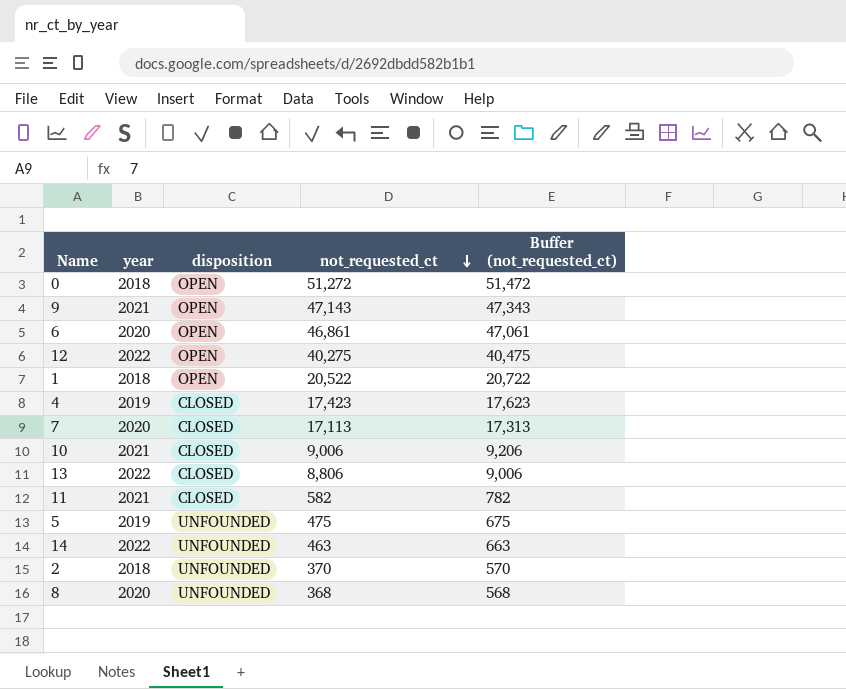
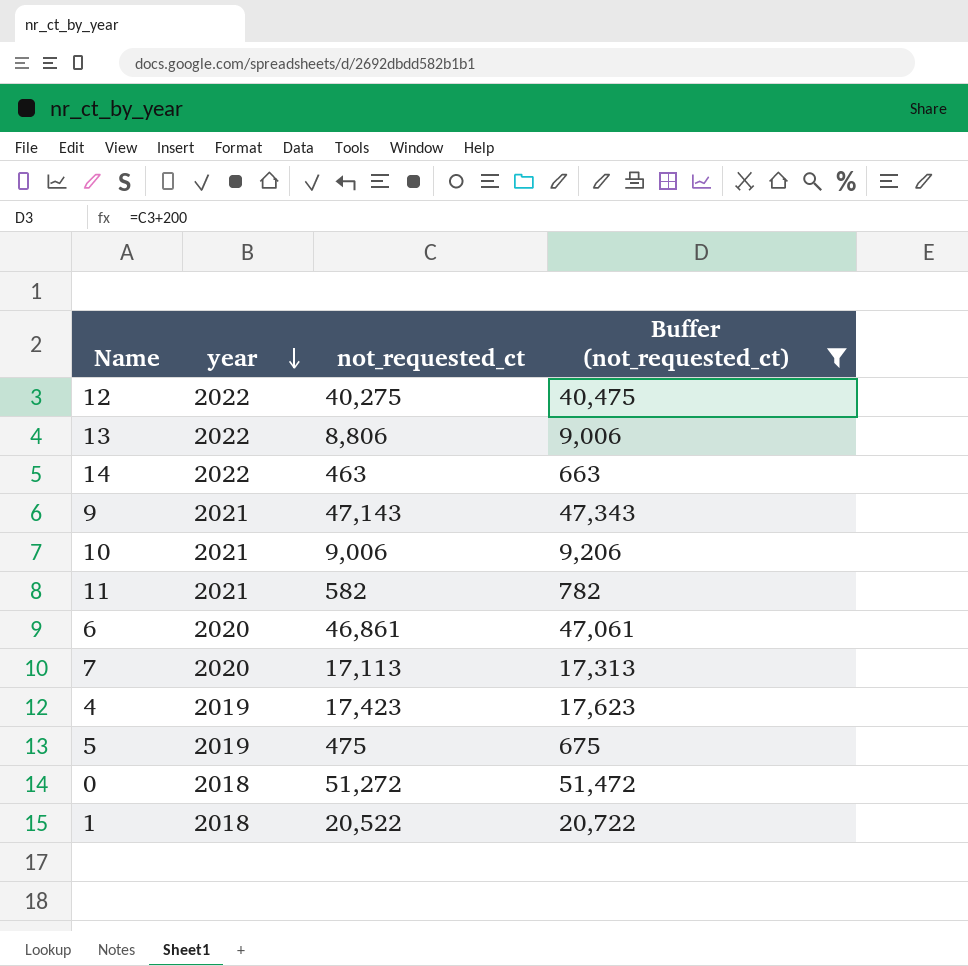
filter: none -> Buffer (not_requested_ct) >= 663
row order: not_requested_ct descending -> year descending
column disposition | position: 3 -> none

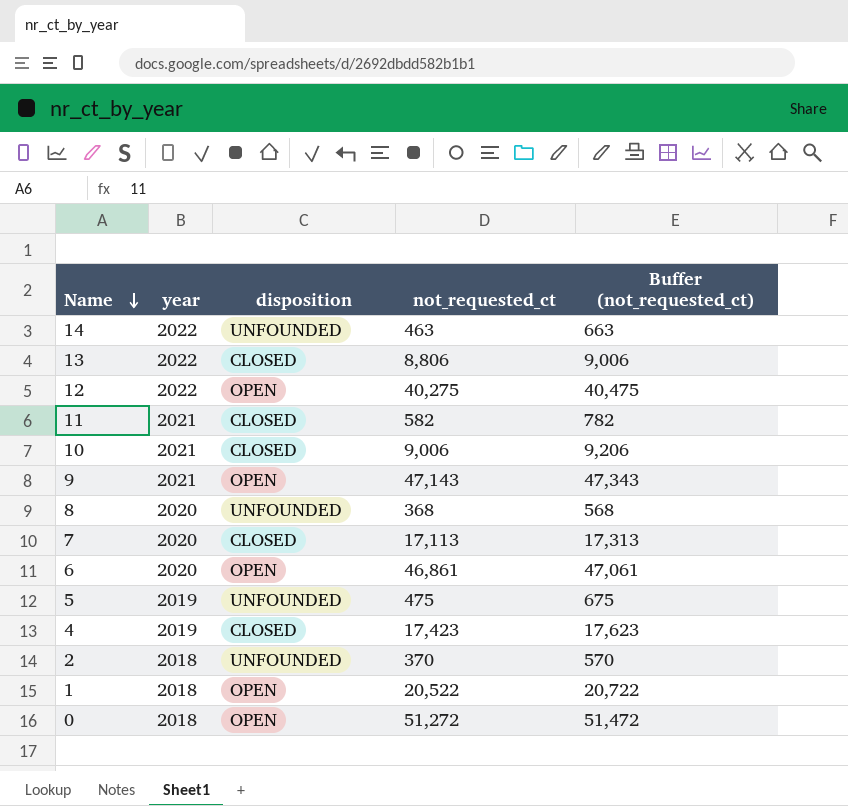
filter: Buffer (not_requested_ct) >= 663 -> none
row order: year descending -> Name descending
column disposition | position: none -> 3

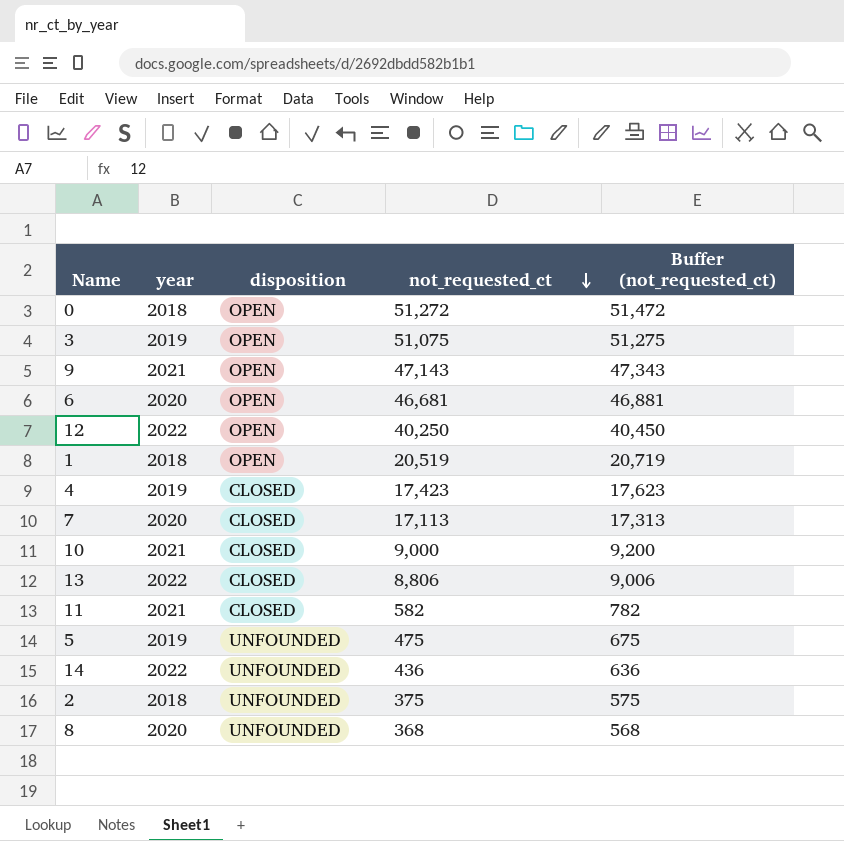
row order: Name descending -> not_requested_ct descending
row 3: none -> 2019 | OPEN | 51,075 | 51,275
6 | not_requested_ct: 46,861 -> 46,681
6 | Buffer (not_requested_ct): 47,061 -> 46,881
12 | not_requested_ct: 40,275 -> 40,250
12 | Buffer (not_requested_ct): 40,475 -> 40,450
1 | not_requested_ct: 20,522 -> 20,519
1 | Buffer (not_requested_ct): 20,722 -> 20,719
10 | not_requested_ct: 9,006 -> 9,000
10 | Buffer (not_requested_ct): 9,206 -> 9,200
14 | not_requested_ct: 463 -> 436
14 | Buffer (not_requested_ct): 663 -> 636
2 | not_requested_ct: 370 -> 375
2 | Buffer (not_requested_ct): 570 -> 575

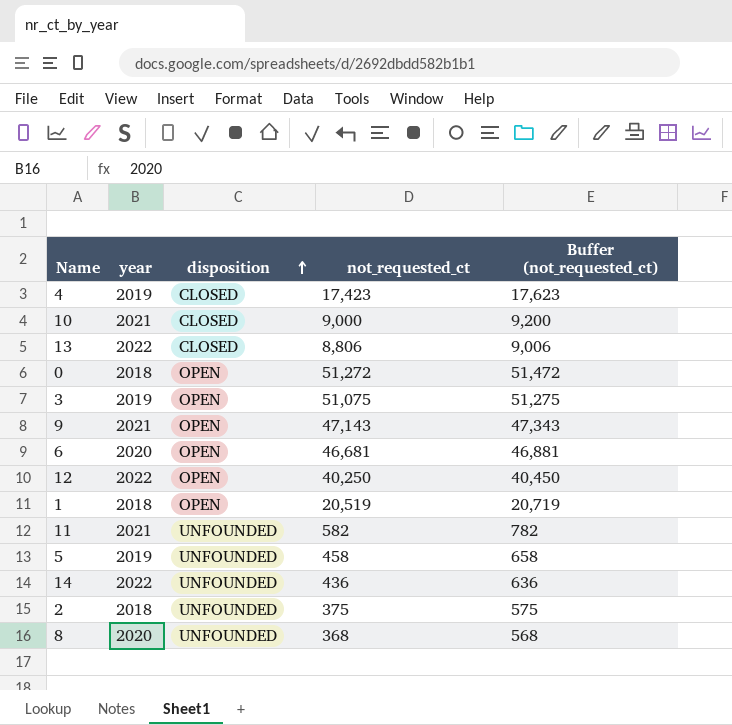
row order: not_requested_ct descending -> disposition ascending
row 7: 2020 | CLOSED | 17,113 | 17,313 -> none
11 | disposition: CLOSED -> UNFOUNDED
5 | not_requested_ct: 475 -> 458
5 | Buffer (not_requested_ct): 675 -> 658

